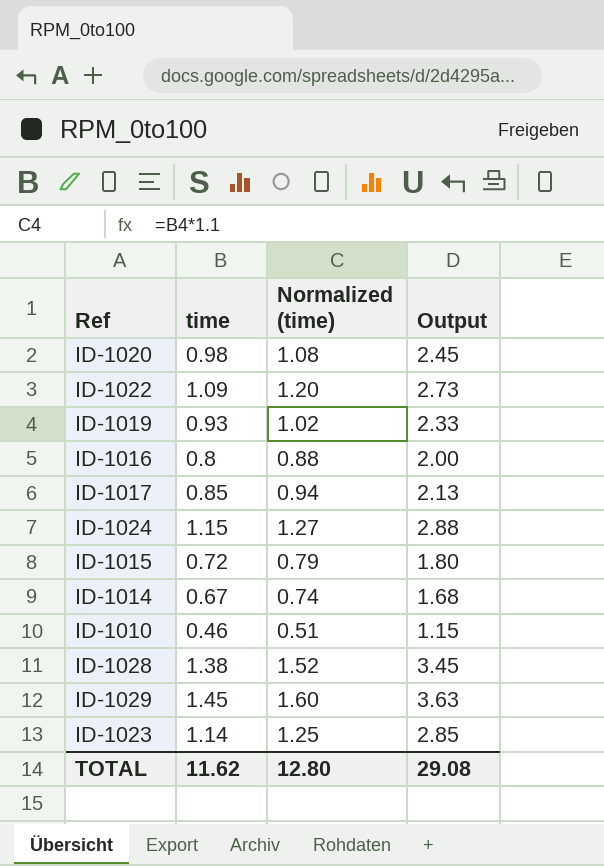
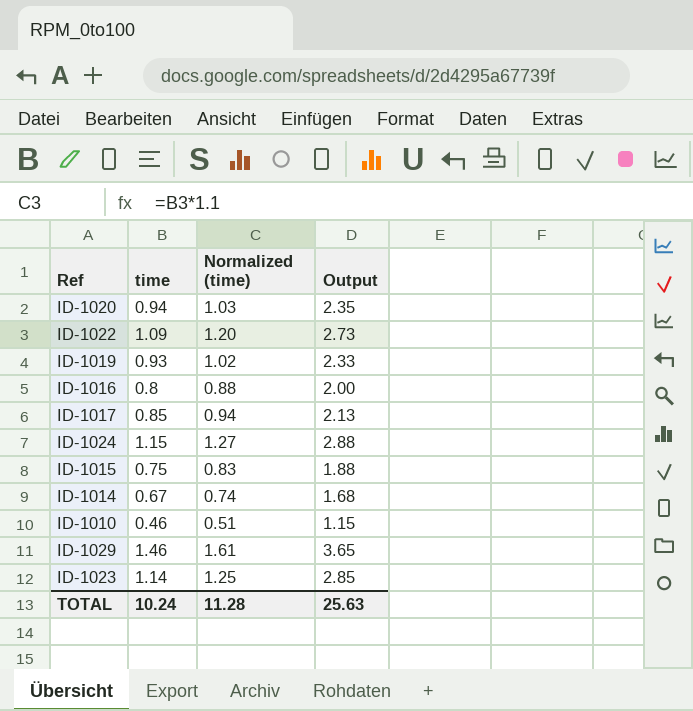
row ID-1028: 1.38 | 1.52 | 3.45 -> none
ID-1020 | time: 0.98 -> 0.94
ID-1020 | Normalized (time): 1.08 -> 1.03
ID-1020 | Output: 2.45 -> 2.35
ID-1015 | time: 0.72 -> 0.75
ID-1015 | Normalized (time): 0.79 -> 0.83
ID-1015 | Output: 1.80 -> 1.88
ID-1029 | time: 1.45 -> 1.46
ID-1029 | Normalized (time): 1.60 -> 1.61
ID-1029 | Output: 3.63 -> 3.65
TOTAL | time: 11.62 -> 10.24
TOTAL | Normalized (time): 12.80 -> 11.28
TOTAL | Output: 29.08 -> 25.63

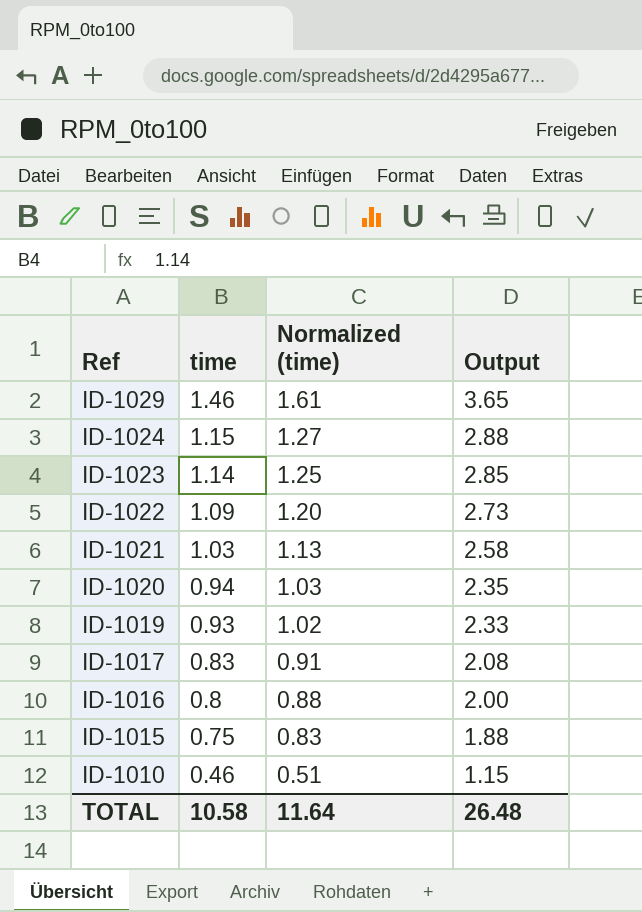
row order: none -> Ref descending
row ID-1014: 0.67 | 0.74 | 1.68 -> none
row ID-1021: none -> 1.03 | 1.13 | 2.58
ID-1017 | time: 0.85 -> 0.83
ID-1017 | Normalized (time): 0.94 -> 0.91
ID-1017 | Output: 2.13 -> 2.08
TOTAL | time: 10.24 -> 10.58
TOTAL | Normalized (time): 11.28 -> 11.64
TOTAL | Output: 25.63 -> 26.48

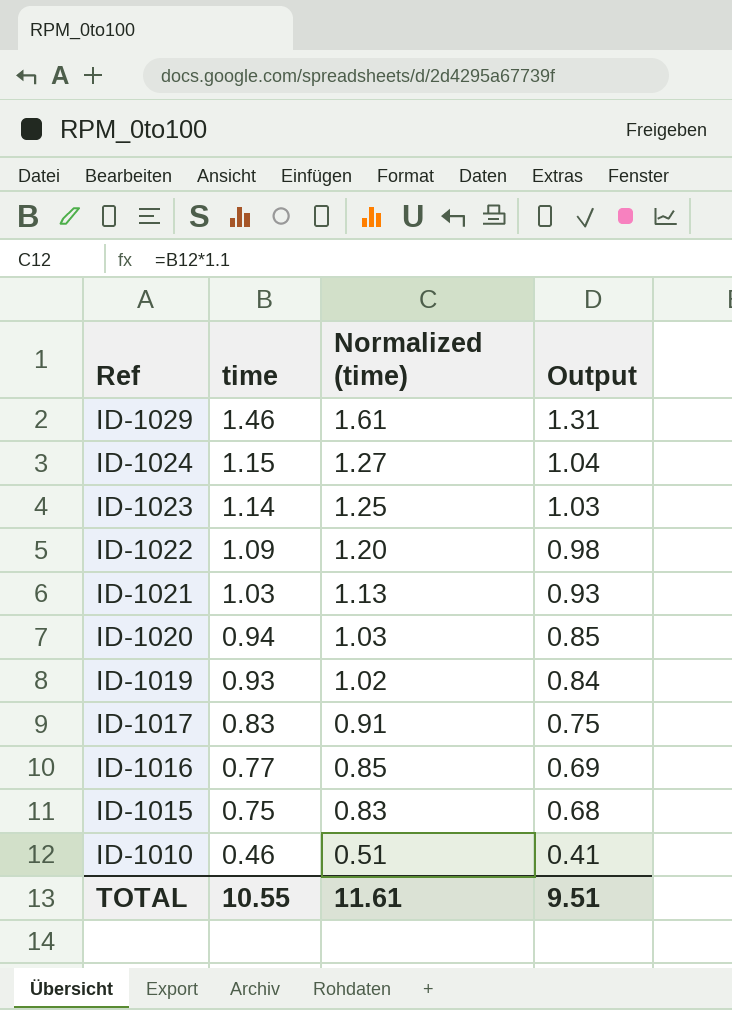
column Output | formula: [time] * 2.5 -> [time] * 0.9
ID-1016 | time: 0.8 -> 0.77
ID-1016 | Normalized (time): 0.88 -> 0.85
TOTAL | time: 10.58 -> 10.55
TOTAL | Normalized (time): 11.64 -> 11.61
TOTAL | Output: 26.48 -> 9.51

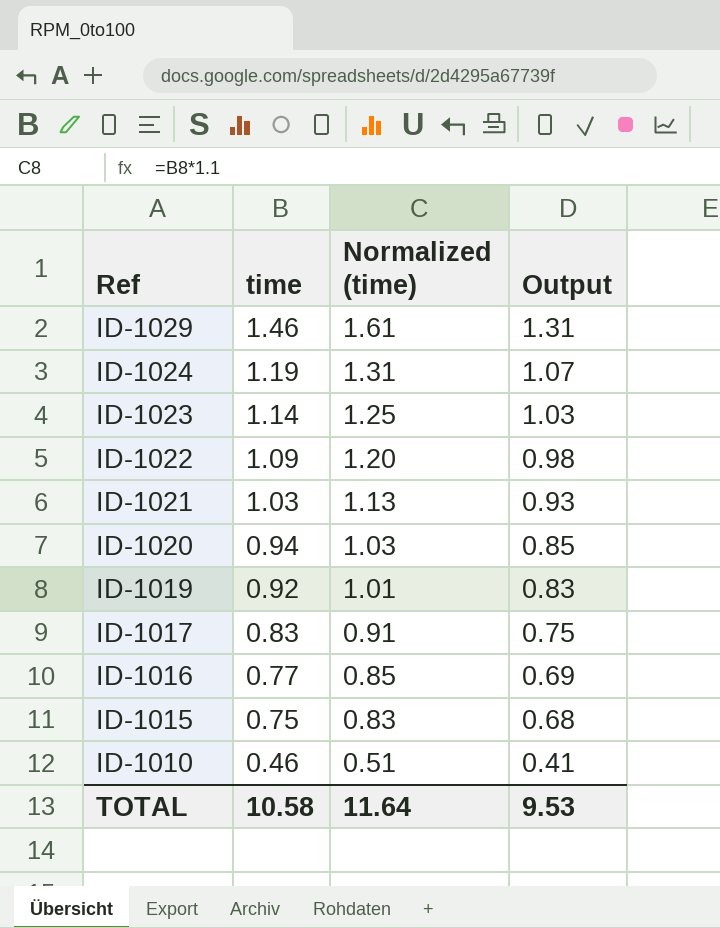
ID-1024 | time: 1.15 -> 1.19
ID-1024 | Normalized (time): 1.27 -> 1.31
ID-1024 | Output: 1.04 -> 1.07
ID-1019 | time: 0.93 -> 0.92
ID-1019 | Normalized (time): 1.02 -> 1.01
ID-1019 | Output: 0.84 -> 0.83
TOTAL | time: 10.55 -> 10.58
TOTAL | Normalized (time): 11.61 -> 11.64
TOTAL | Output: 9.51 -> 9.53

